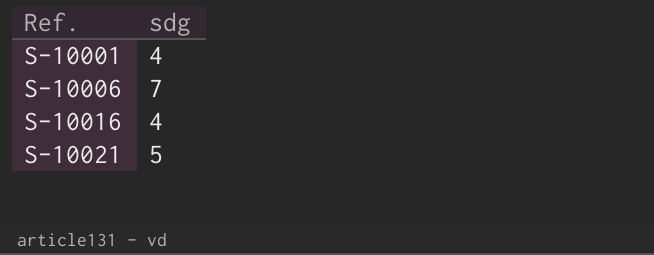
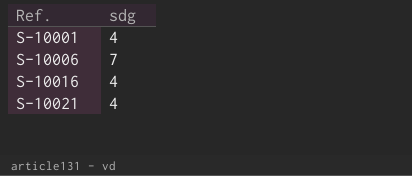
S-10021 | sdg: 5 -> 4

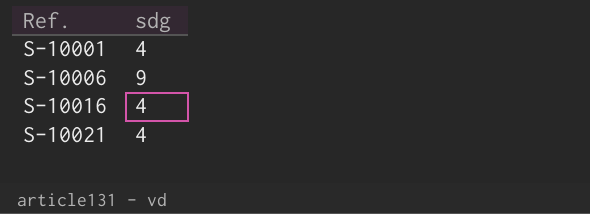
S-10006 | sdg: 7 -> 9

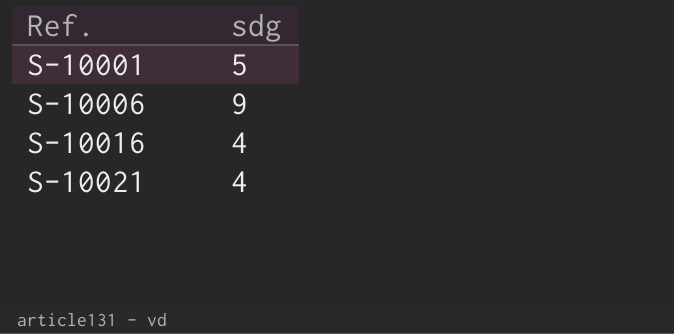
S-10001 | sdg: 4 -> 5

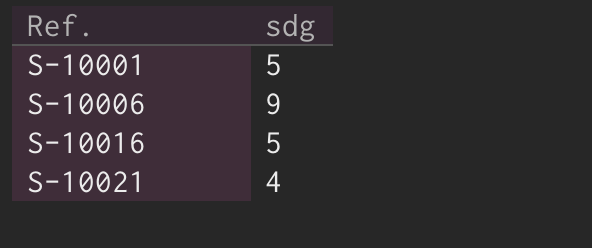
S-10016 | sdg: 4 -> 5

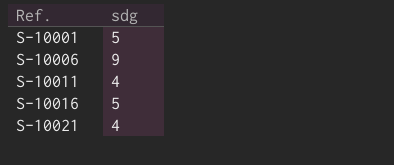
row S-10011: none -> 4

